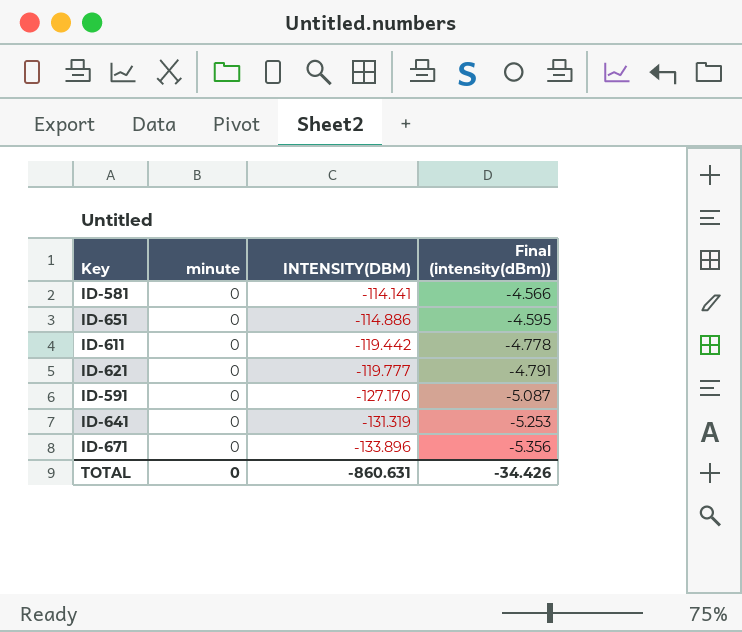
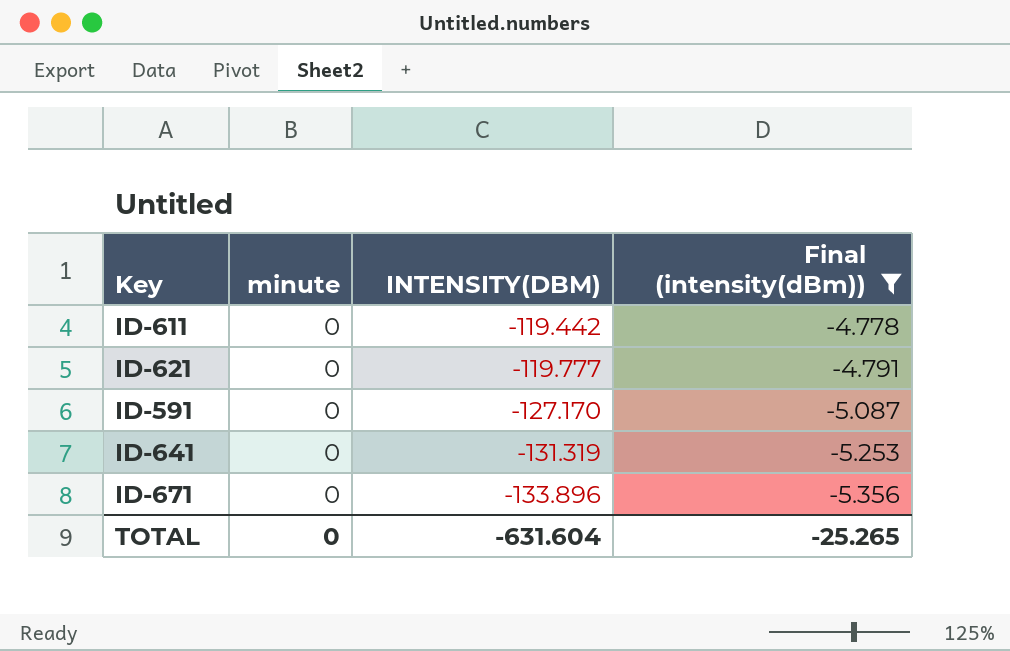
filter: none -> Final (intensity(dBm)) <= -4.778
TOTAL | INTENSITY(DBM): -860.631 -> -631.604
TOTAL | Final (intensity(dBm)): -34.426 -> -25.265

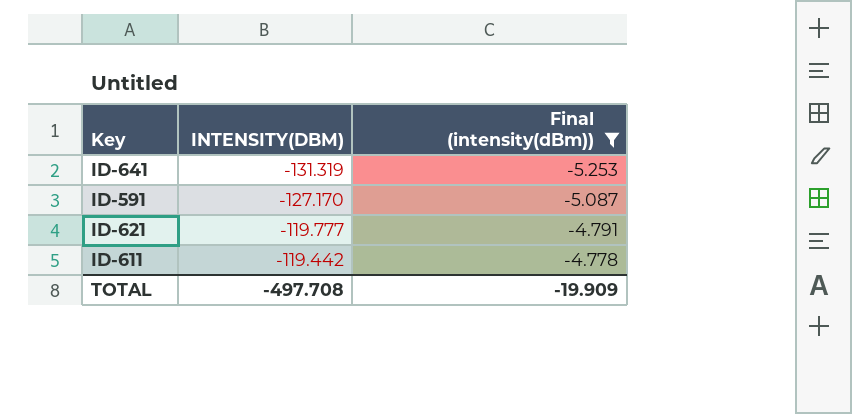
row order: INTENSITY(DBM) descending -> INTENSITY(DBM) ascending
column minute | position: 2 -> none
row ID-671: 0 | -133.896 | -5.356 -> none
TOTAL | INTENSITY(DBM): -631.604 -> -497.708
TOTAL | Final (intensity(dBm)): -25.265 -> -19.909

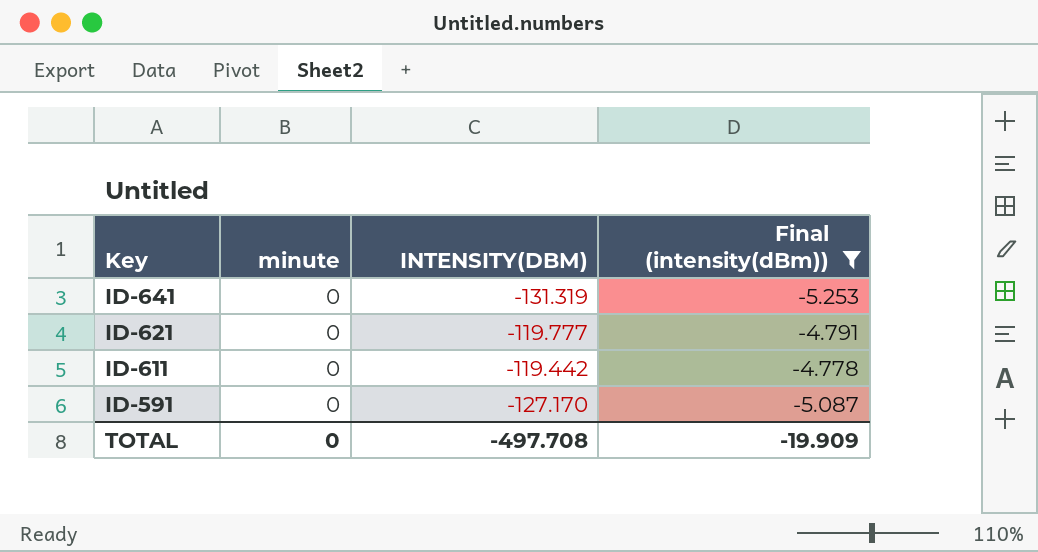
row order: INTENSITY(DBM) ascending -> Key descending
column minute | position: none -> 2

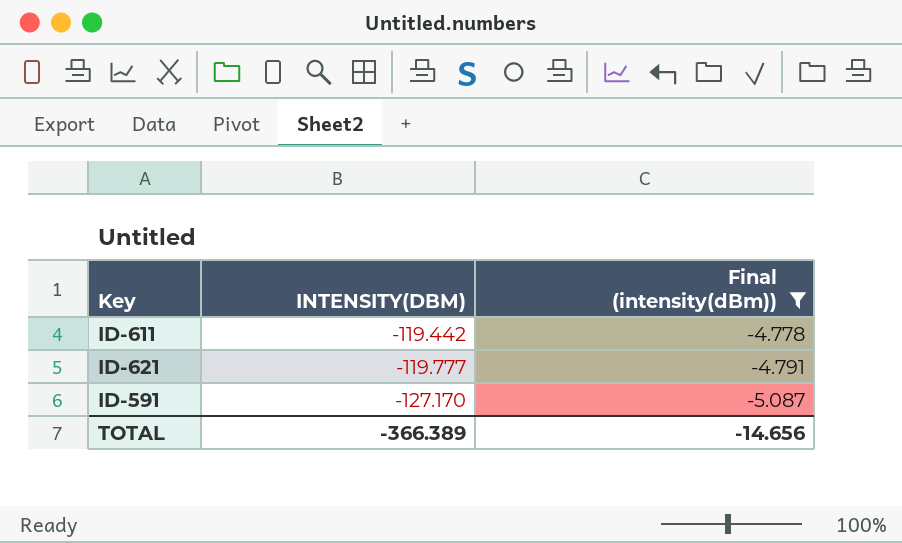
row order: Key descending -> INTENSITY(DBM) descending
column minute | position: 2 -> none
row ID-641: 0 | -131.319 | -5.253 -> none
TOTAL | INTENSITY(DBM): -497.708 -> -366.389
TOTAL | Final (intensity(dBm)): -19.909 -> -14.656

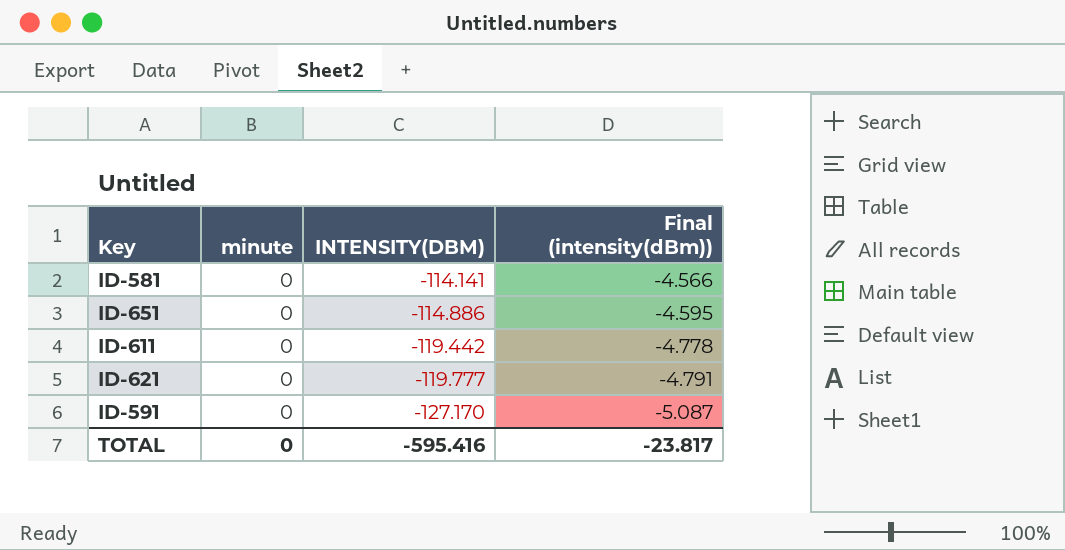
filter: Final (intensity(dBm)) <= -4.778 -> none
column minute | position: none -> 2
TOTAL | INTENSITY(DBM): -366.389 -> -595.416
TOTAL | Final (intensity(dBm)): -14.656 -> -23.817

